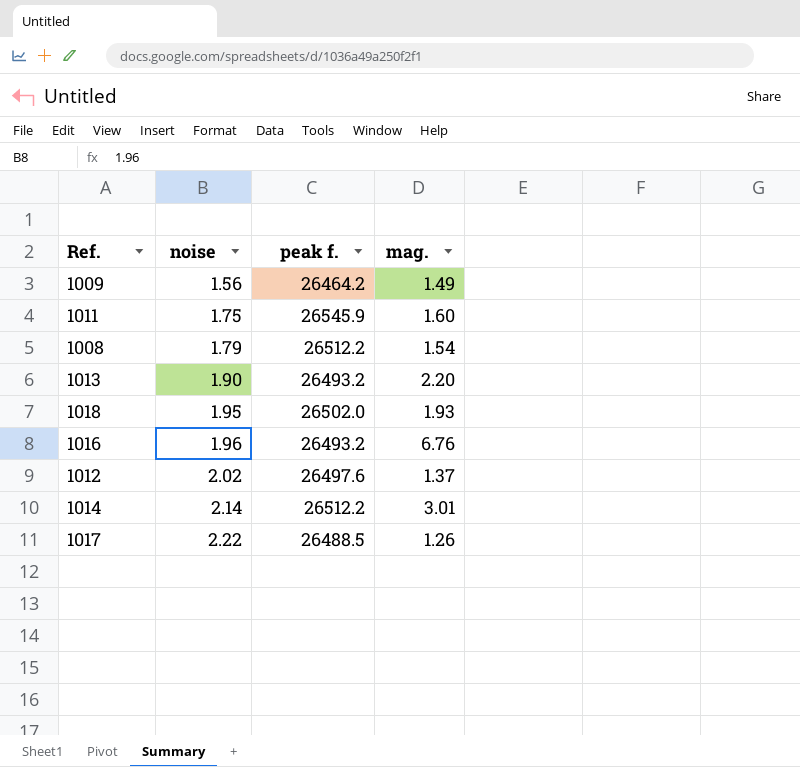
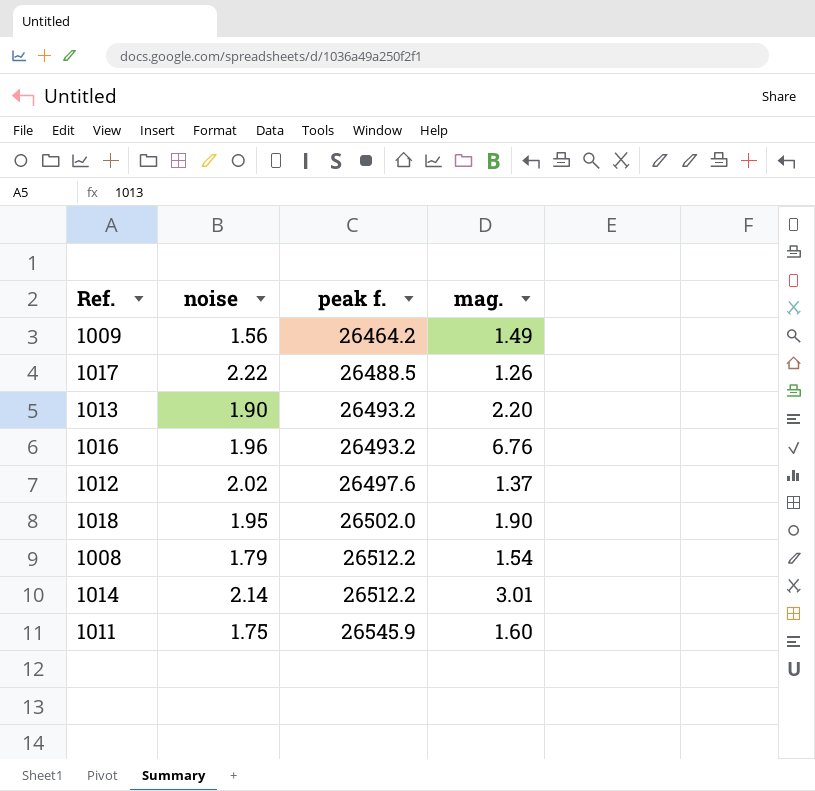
row order: noise ascending -> peak f. ascending
1018 | mag.: 1.93 -> 1.90

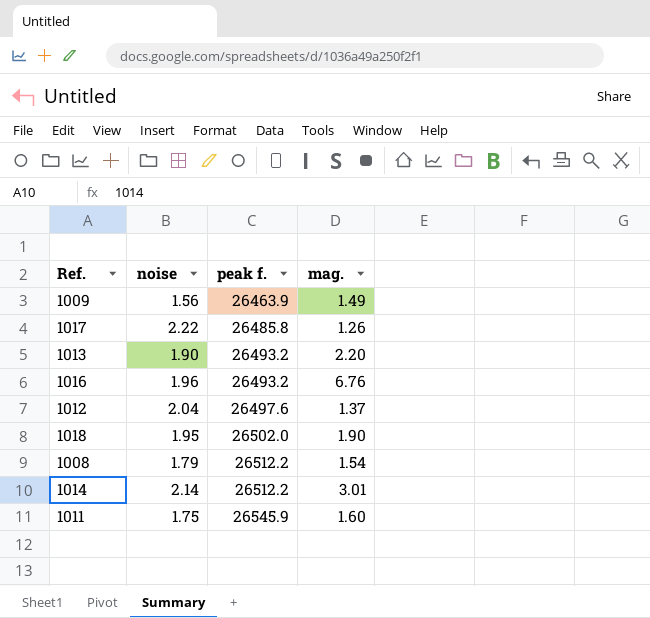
1009 | peak f.: 26464.2 -> 26463.9
1017 | peak f.: 26488.5 -> 26485.8
1012 | noise: 2.02 -> 2.04

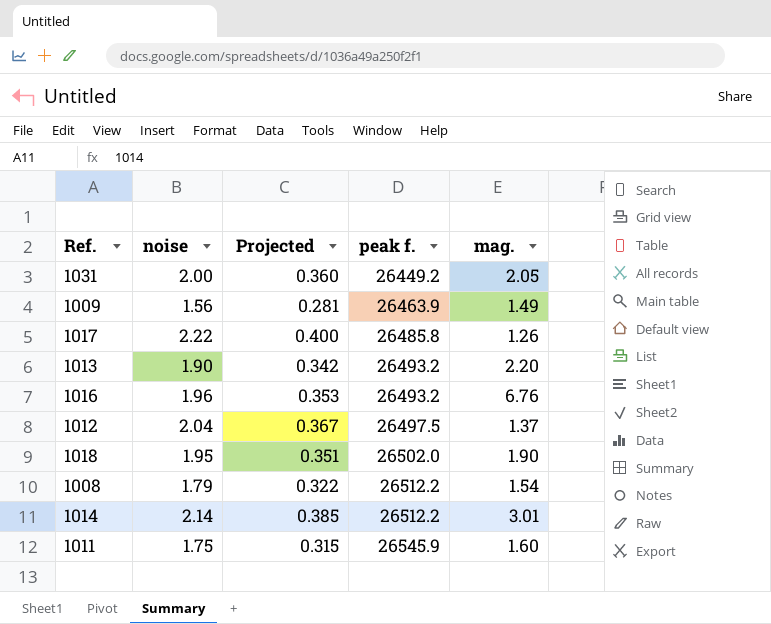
column Projected | formula: none -> [noise] * 0.18
row 1031: none -> 2.00 | 0.360 | 26449.2 | 2.05
1012 | peak f.: 26497.6 -> 26497.5

